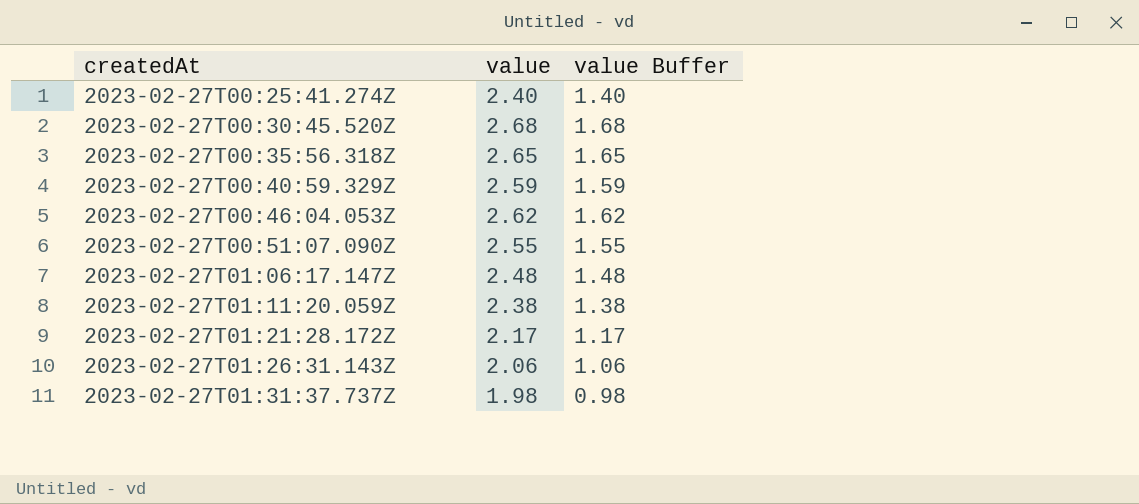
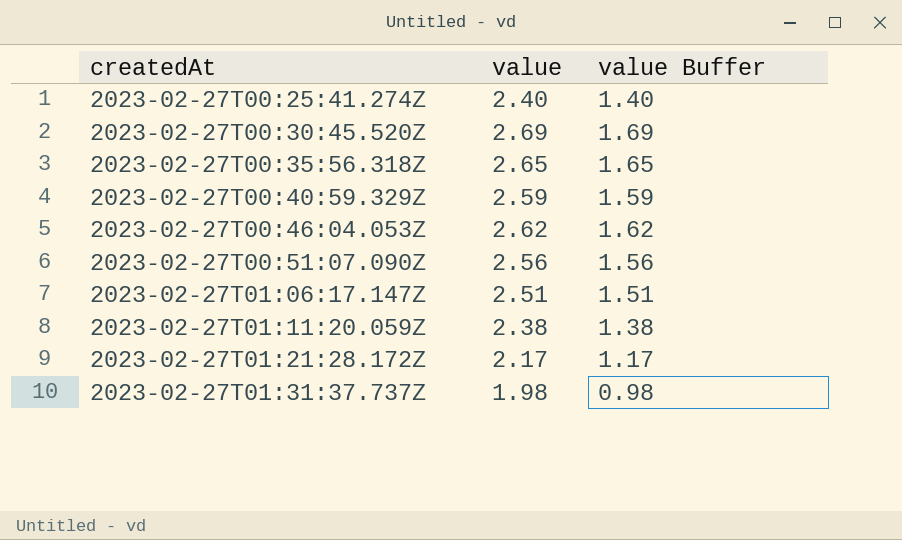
row 2023-02-27T01:26:31.143Z: 2.06 | 1.06 -> none
2023-02-27T00:30:45.520Z | value: 2.68 -> 2.69
2023-02-27T00:30:45.520Z | value Buffer: 1.68 -> 1.69
2023-02-27T00:51:07.090Z | value: 2.55 -> 2.56
2023-02-27T00:51:07.090Z | value Buffer: 1.55 -> 1.56
2023-02-27T01:06:17.147Z | value: 2.48 -> 2.51
2023-02-27T01:06:17.147Z | value Buffer: 1.48 -> 1.51

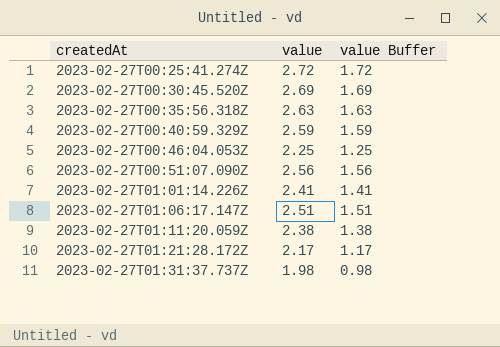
2023-02-27T00:25:41.274Z | value: 2.40 -> 2.72
2023-02-27T00:25:41.274Z | value Buffer: 1.40 -> 1.72
2023-02-27T00:35:56.318Z | value: 2.65 -> 2.63
2023-02-27T00:35:56.318Z | value Buffer: 1.65 -> 1.63
2023-02-27T00:46:04.053Z | value: 2.62 -> 2.25
2023-02-27T00:46:04.053Z | value Buffer: 1.62 -> 1.25
row 2023-02-27T01:01:14.226Z: none -> 2.41 | 1.41

